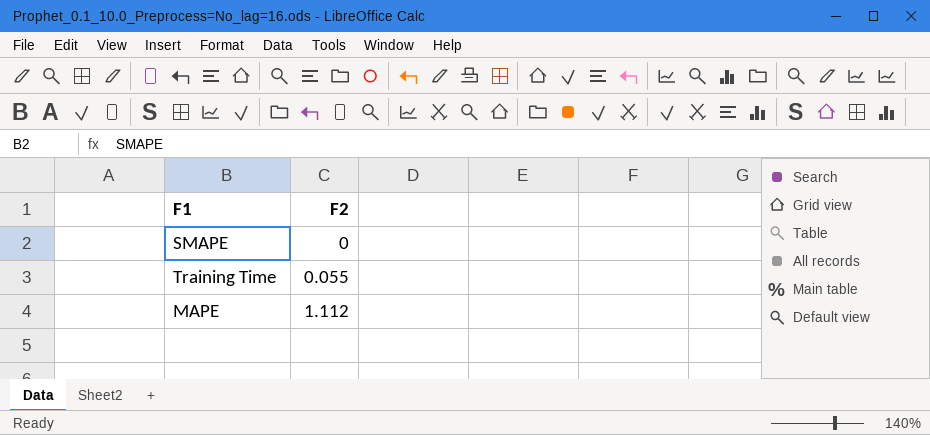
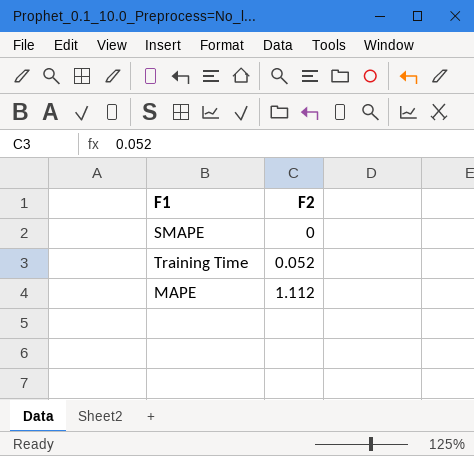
Training Time | F2: 0.055 -> 0.052

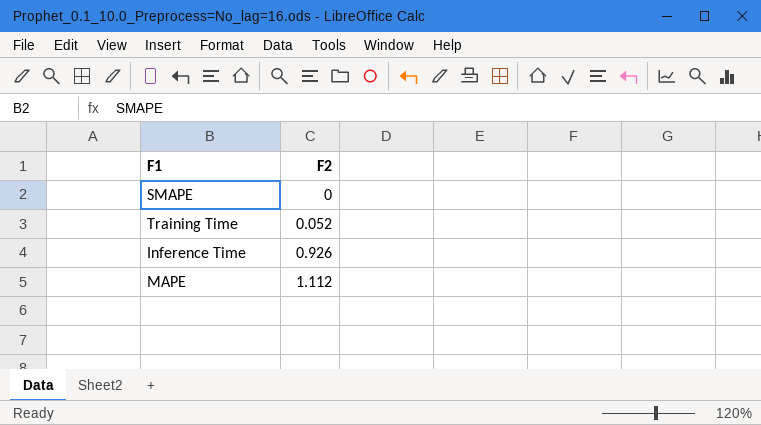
row Inference Time: none -> 0.926

